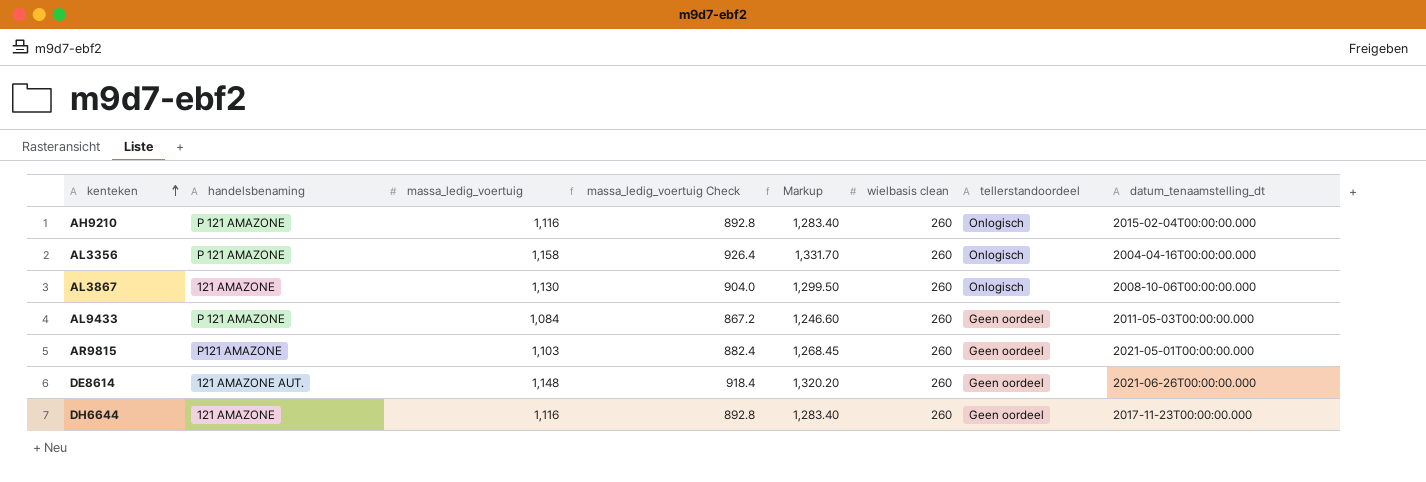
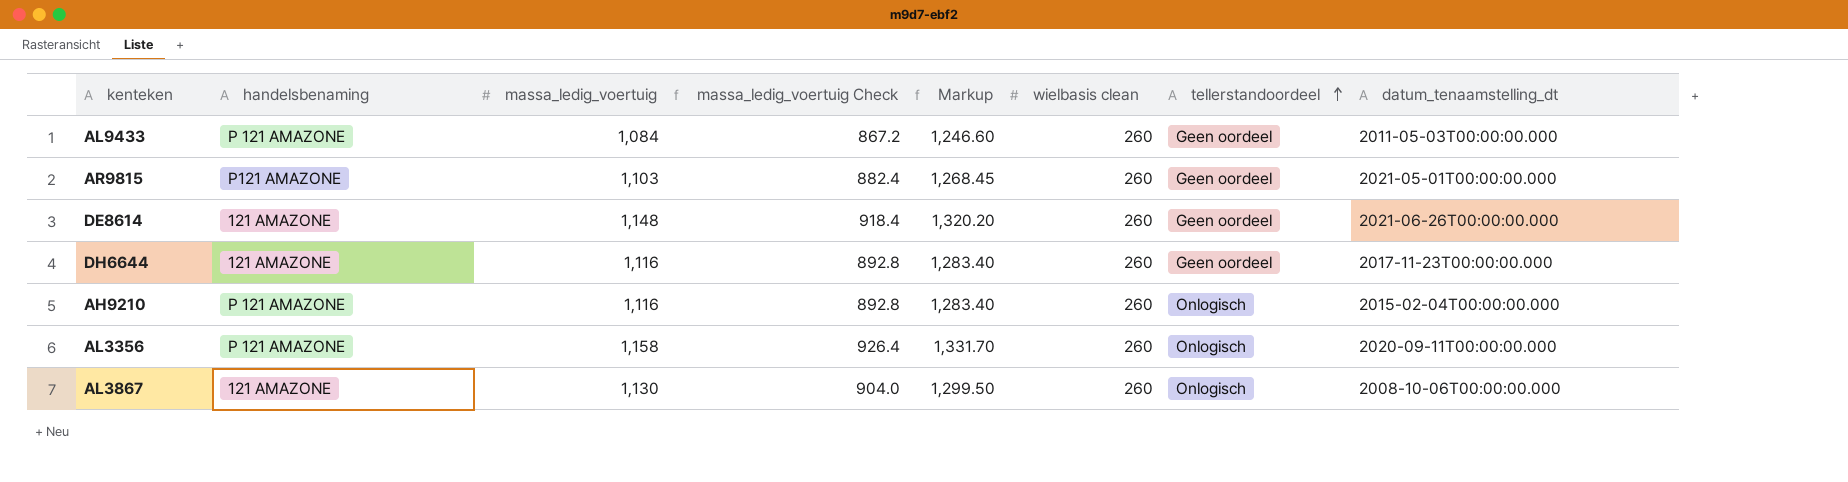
row order: kenteken ascending -> tellerstandoordeel ascending
DE8614 | handelsbenaming: 121 AMAZONE AUT. -> 121 AMAZONE
AL3356 | datum_tenaamstelling_dt: 2004-04-16T00:00:00.000 -> 2020-09-11T00:00:00.000

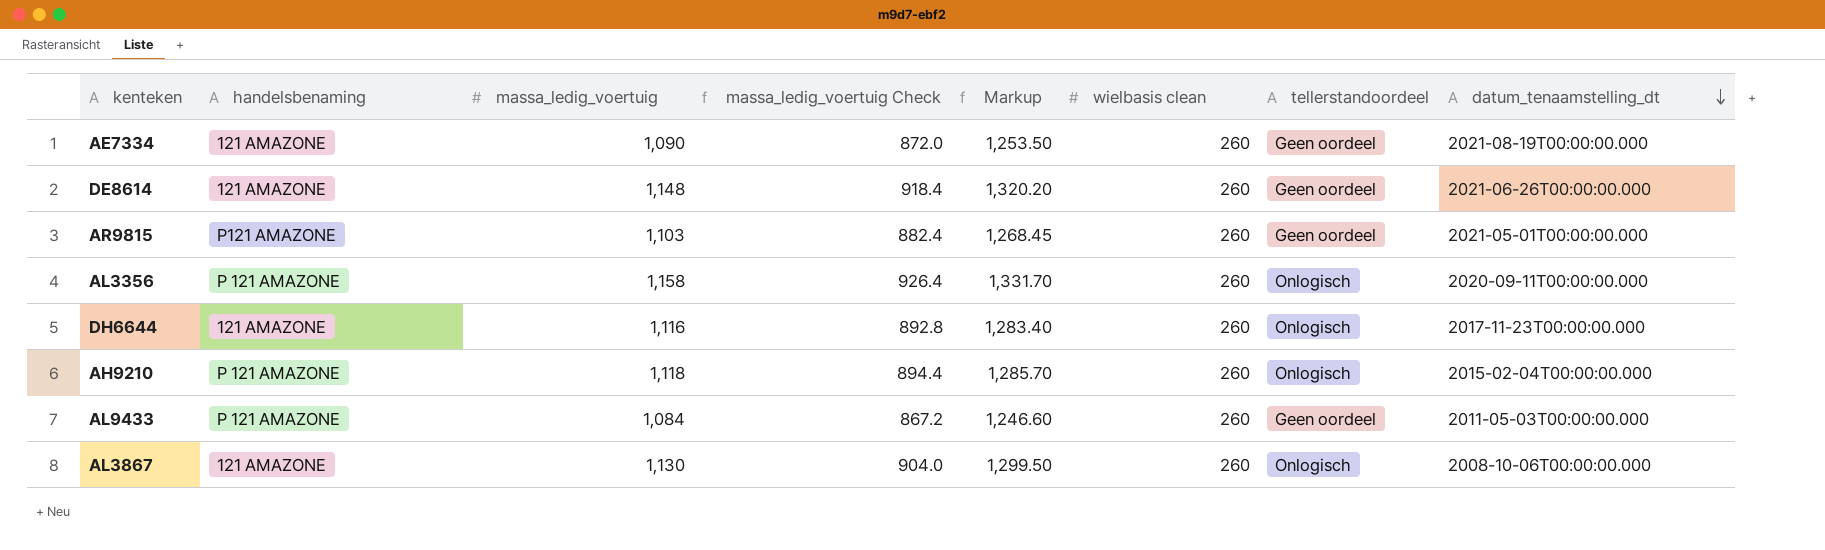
row order: tellerstandoordeel ascending -> datum_tenaamstelling_dt descending
row AE7334: none -> 121 AMAZONE | 1,090 | 872.0 | 1,253.50 | 260 | Geen oordeel | 2021-08-19T00:00:00.000
DH6644 | tellerstandoordeel: Geen oordeel -> Onlogisch
AH9210 | massa_ledig_voertuig: 1,116 -> 1,118
AH9210 | massa_ledig_voertuig Check: 892.8 -> 894.4
AH9210 | Markup: 1,283.40 -> 1,285.70

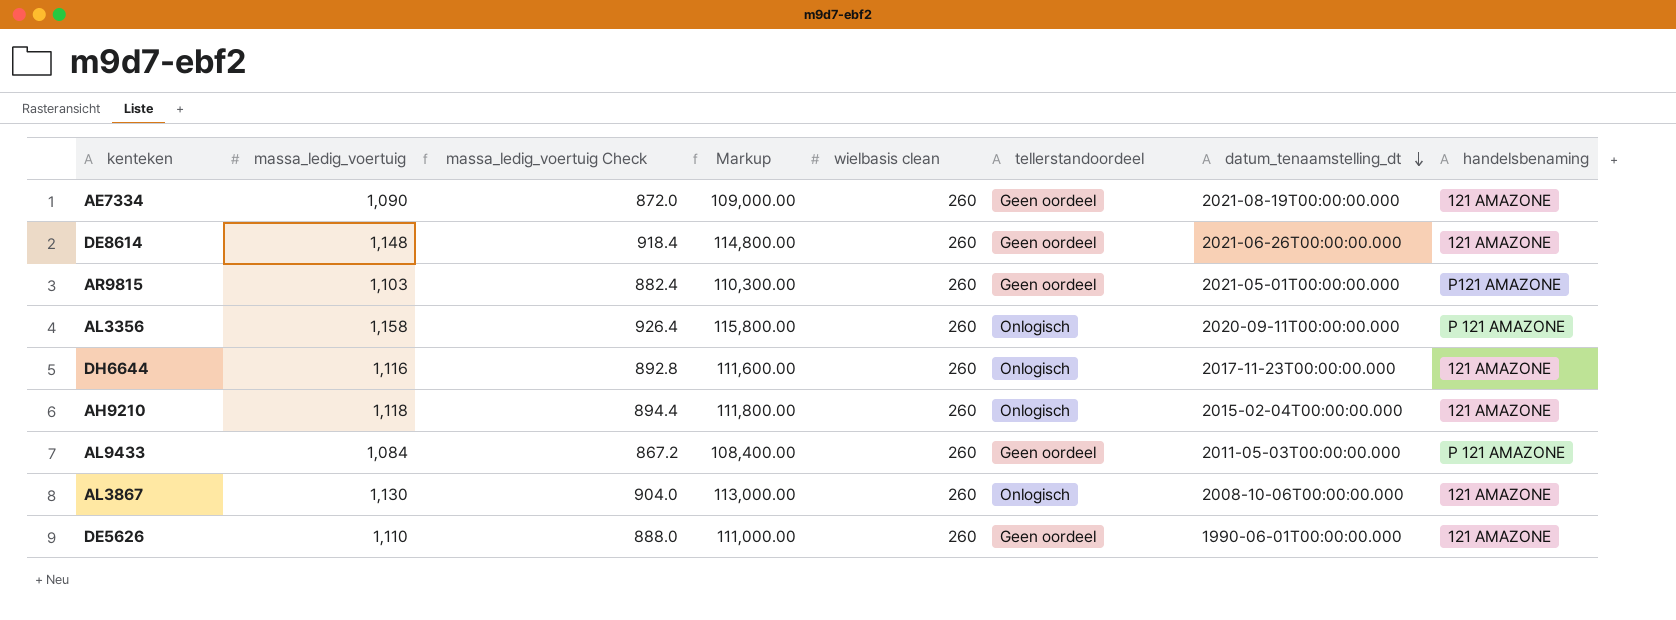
column Markup | formula: [massa_ledig_voertuig] * 1.15 -> [massa_ledig_voertuig] * 100
column handelsbenaming | position: 2 -> 8
AH9210 | handelsbenaming: P 121 AMAZONE -> 121 AMAZONE
row DE5626: none -> 1,110 | 888.0 | 111,000.00 | 260 | Geen oordeel | 1990-06-01T00:00:00.000 | 121 AMAZONE

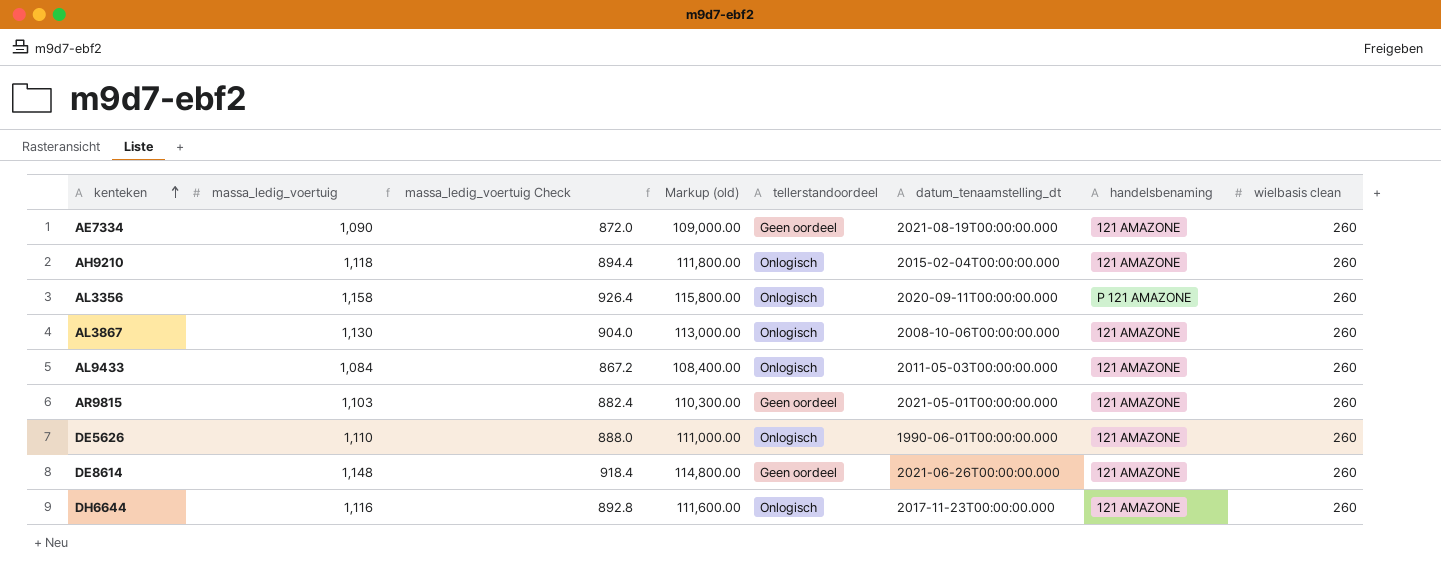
row order: datum_tenaamstelling_dt descending -> kenteken ascending
column name: Markup -> Markup (old)
column wielbasis clean | position: 5 -> 8
AL9433 | tellerstandoordeel: Geen oordeel -> Onlogisch
AL9433 | handelsbenaming: P 121 AMAZONE -> 121 AMAZONE
AR9815 | handelsbenaming: P121 AMAZONE -> 121 AMAZONE
DE5626 | tellerstandoordeel: Geen oordeel -> Onlogisch

